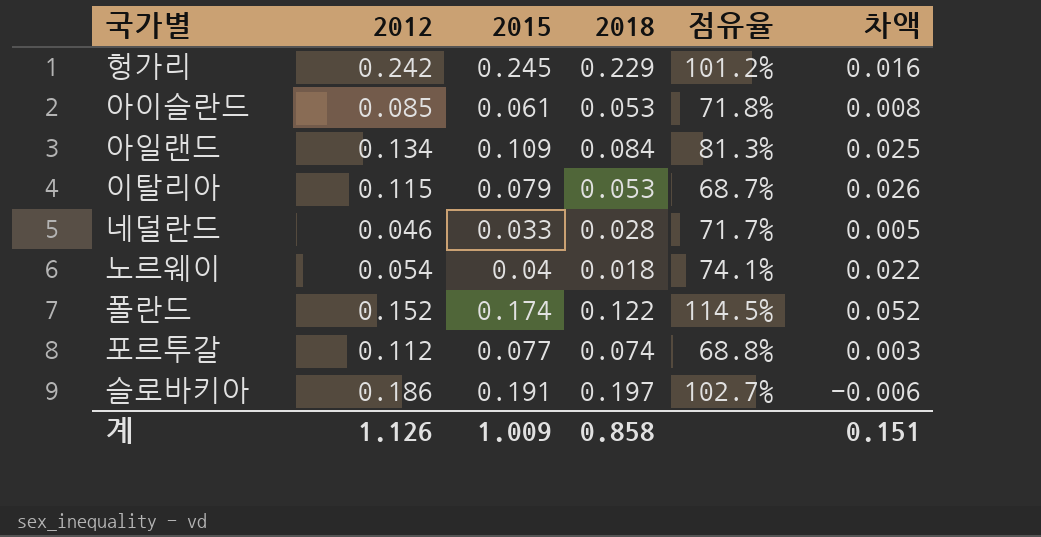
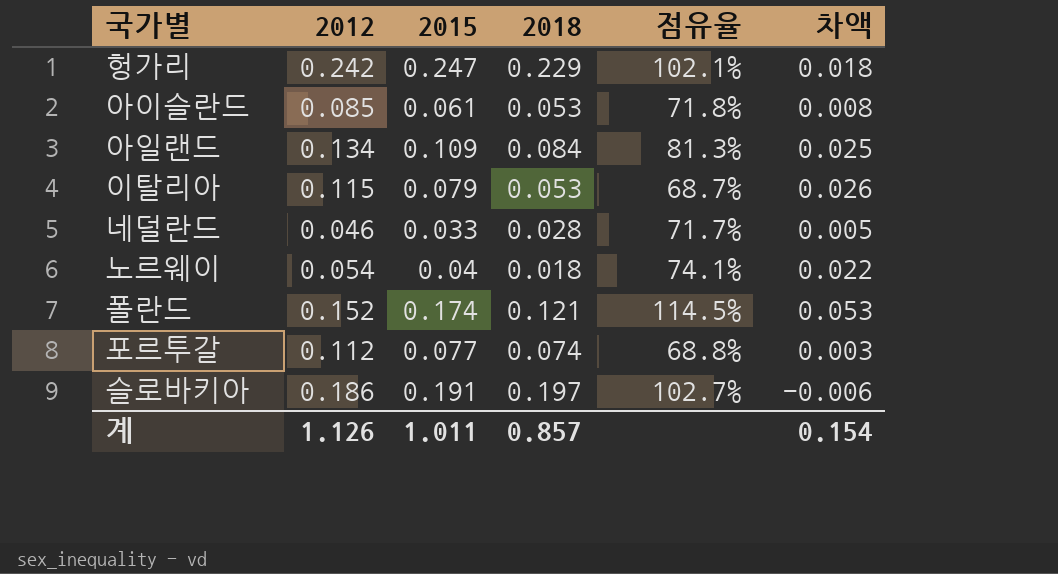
헝가리 | 2015: 0.245 -> 0.247
헝가리 | 점유율: 101.2% -> 102.1%
헝가리 | 차액: 0.016 -> 0.018
폴란드 | 2018: 0.122 -> 0.121
폴란드 | 차액: 0.052 -> 0.053
계 | 2015: 1.009 -> 1.011
계 | 2018: 0.858 -> 0.857
계 | 차액: 0.151 -> 0.154

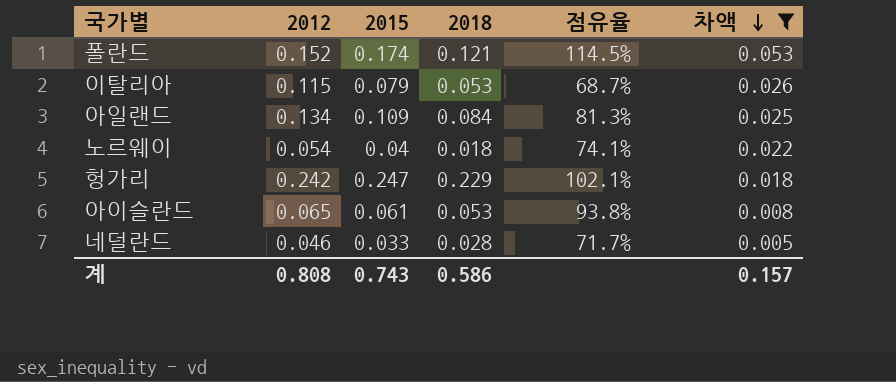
filter: none -> 차액 >= 0.005
row order: none -> 차액 descending
아이슬란드 | 2012: 0.085 -> 0.065
아이슬란드 | 점유율: 71.8% -> 93.8%
계 | 2012: 1.126 -> 0.808
계 | 2015: 1.011 -> 0.743
계 | 2018: 0.857 -> 0.586
계 | 차액: 0.154 -> 0.157

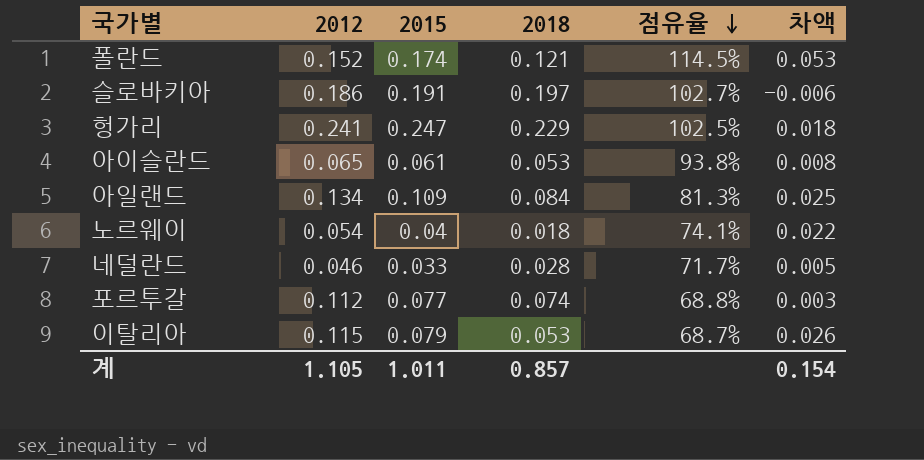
filter: 차액 >= 0.005 -> none
row order: 차액 descending -> 점유율 descending
헝가리 | 2012: 0.242 -> 0.241
헝가리 | 점유율: 102.1% -> 102.5%
계 | 2012: 0.808 -> 1.105
계 | 2015: 0.743 -> 1.011
계 | 2018: 0.586 -> 0.857
계 | 차액: 0.157 -> 0.154

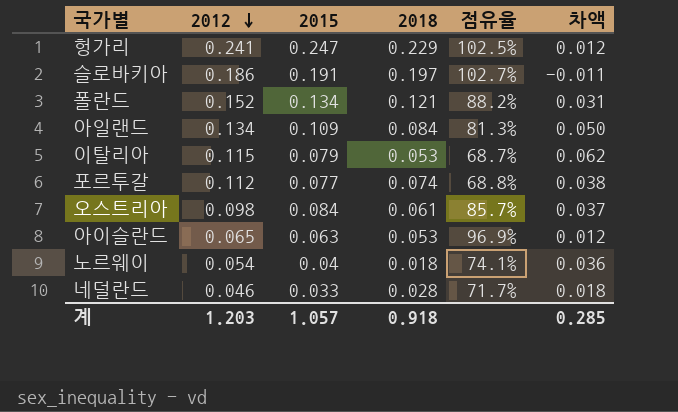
row order: 점유율 descending -> 2012 descending
column 차액 | formula: [2015] - [2018] -> [2012] - [2018]
폴란드 | 2015: 0.174 -> 0.134
폴란드 | 점유율: 114.5% -> 88.2%
row 오스트리아: none -> 0.098 | 0.084 | 0.061 | 85.7% | 0.037
아이슬란드 | 2015: 0.061 -> 0.063
아이슬란드 | 점유율: 93.8% -> 96.9%
계 | 2012: 1.105 -> 1.203
계 | 2015: 1.011 -> 1.057
계 | 2018: 0.857 -> 0.918
계 | 차액: 0.154 -> 0.285

